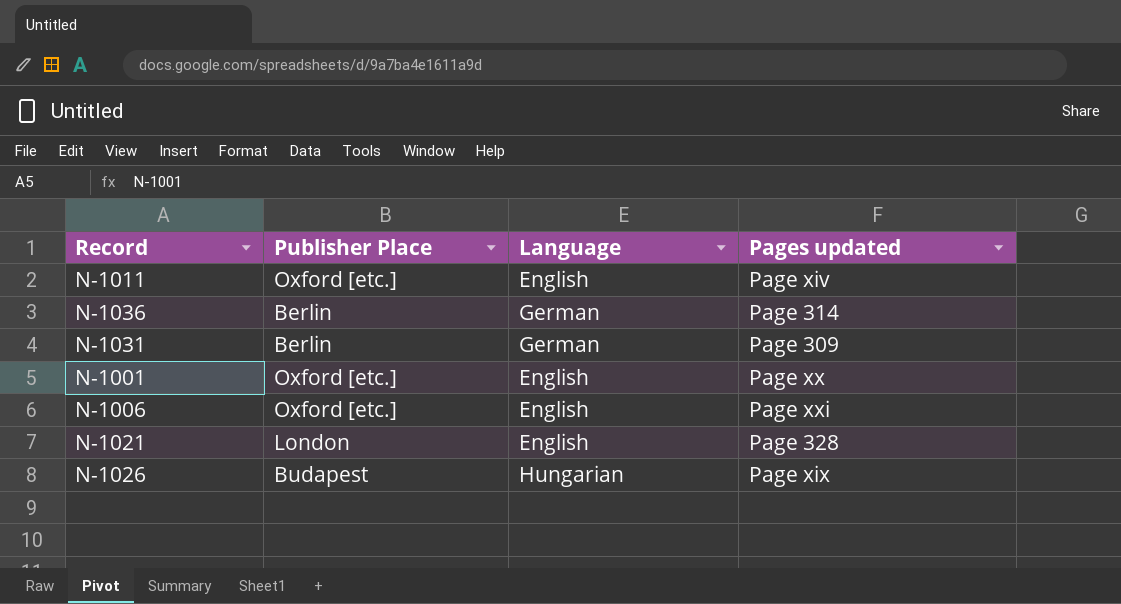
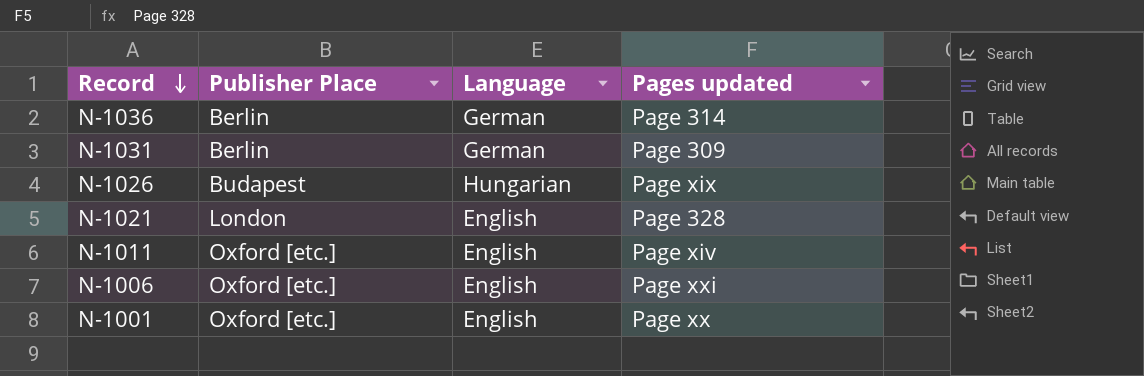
row order: none -> Record descending

